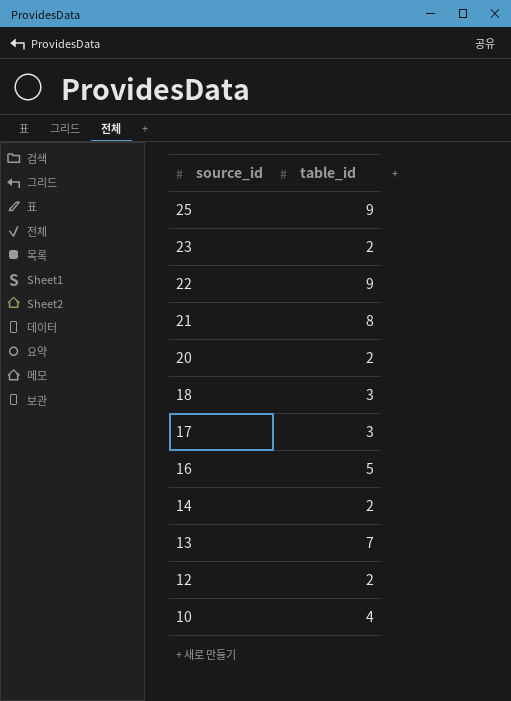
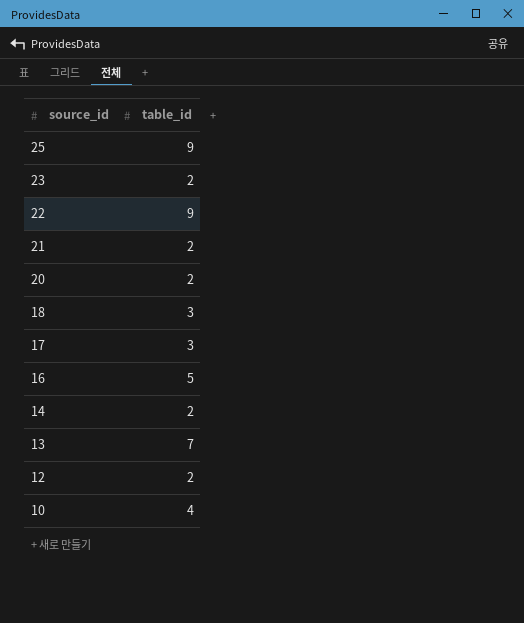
21 | table_id: 8 -> 2

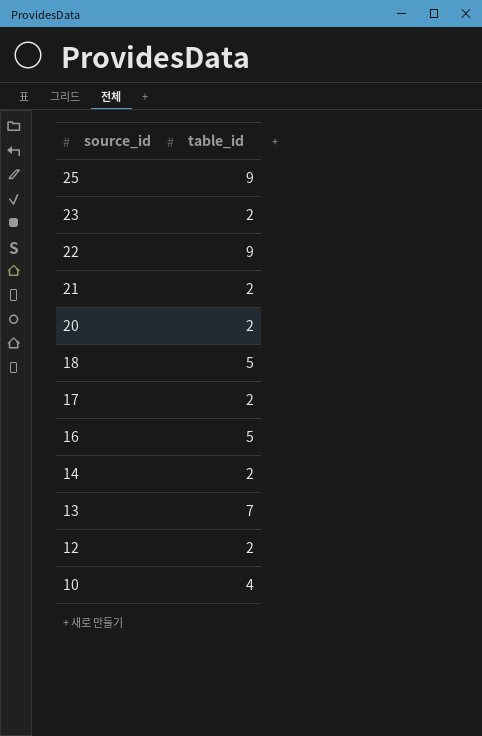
18 | table_id: 3 -> 5
17 | table_id: 3 -> 2

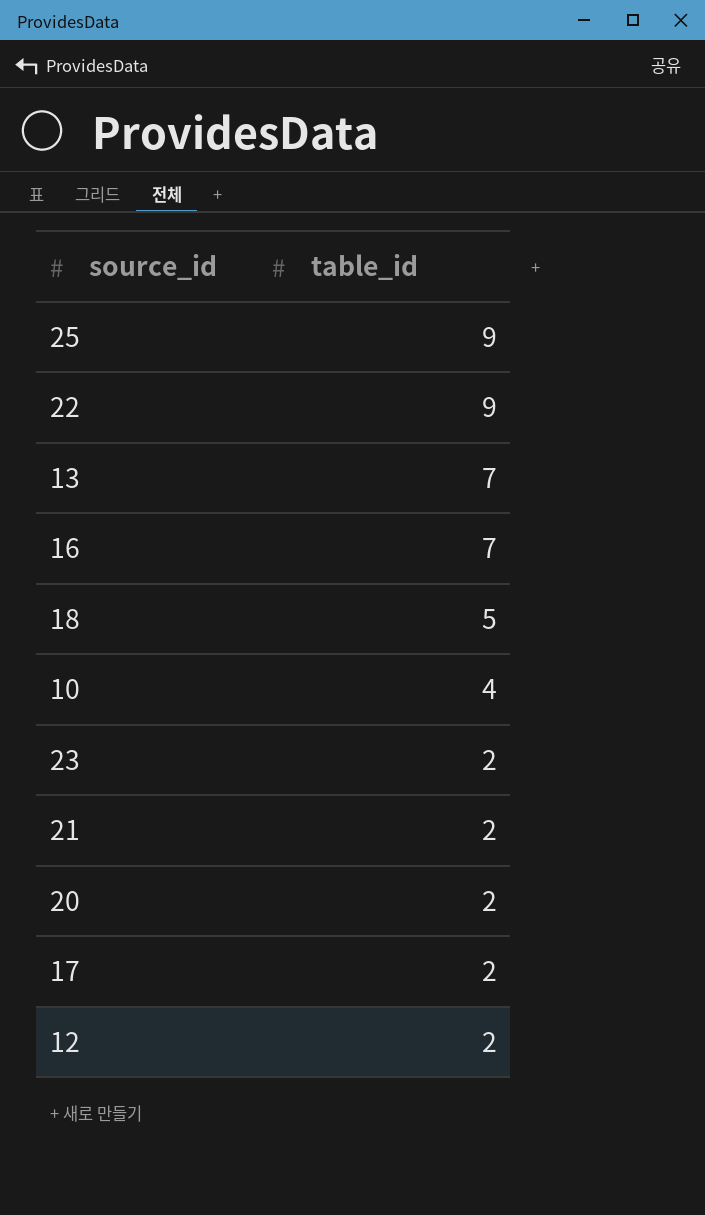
row order: source_id descending -> table_id descending
row 14: 2 -> none
16 | table_id: 5 -> 7

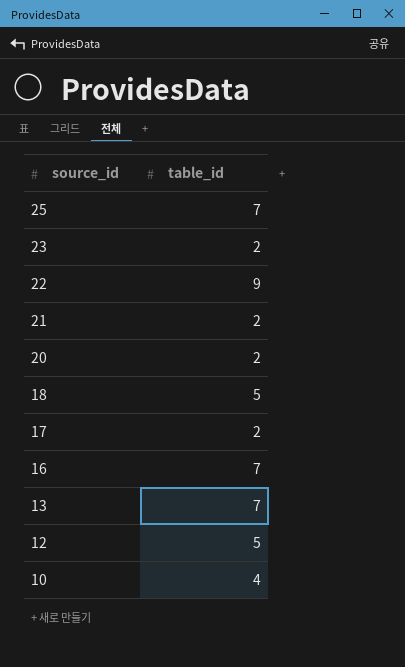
row order: table_id descending -> source_id descending
25 | table_id: 9 -> 7
12 | table_id: 2 -> 5

